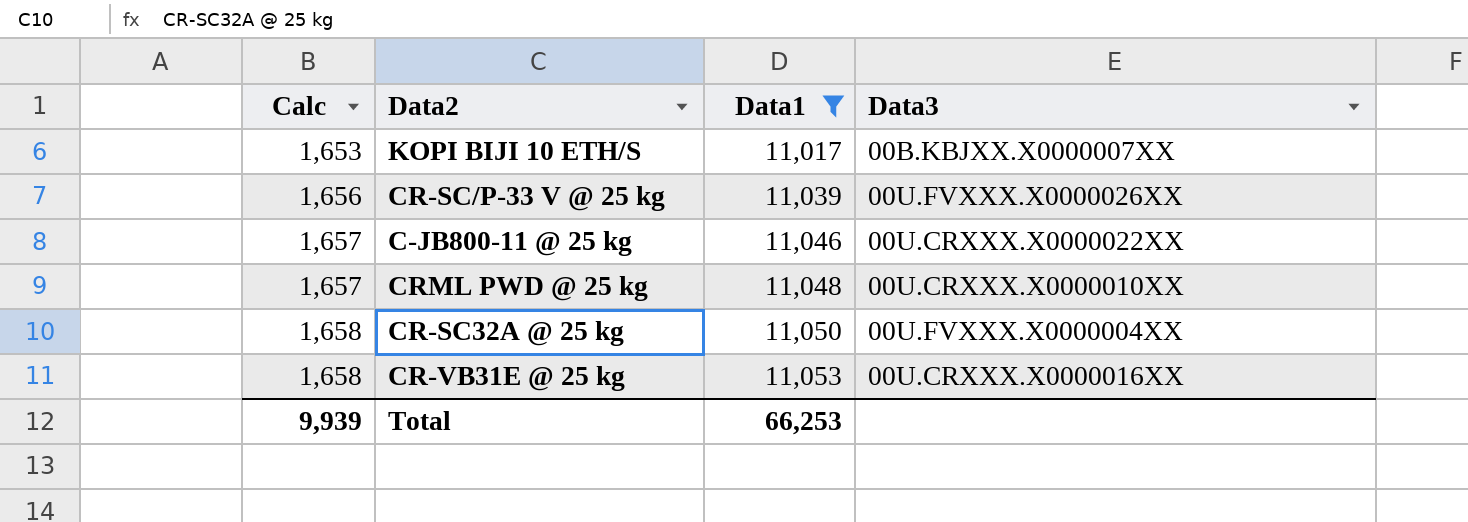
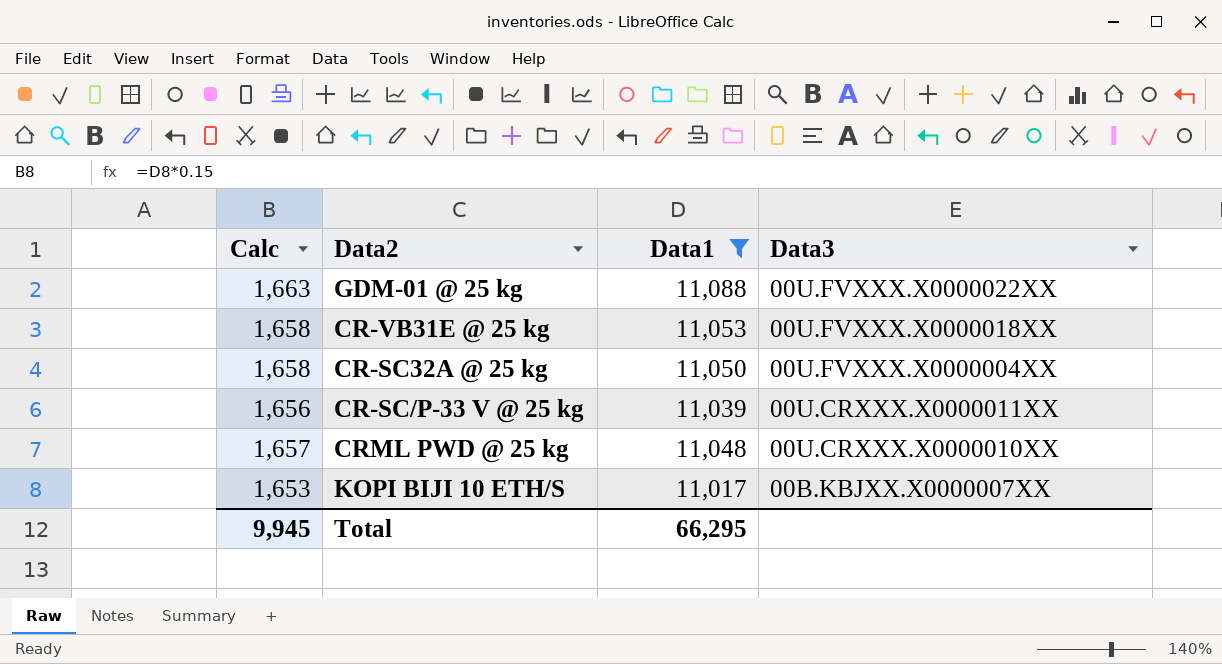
row order: Calc ascending -> Data3 descending
row C-JB800-11 @ 25 kg: 1,657 | 11,046 | 00U.CRXXX.X0000022XX -> none
row GDM-01 @ 25 kg: none -> 1,663 | 11,088 | 00U.FVXXX.X0000022XX
CR-VB31E @ 25 kg | Data3: 00U.CRXXX.X0000016XX -> 00U.FVXXX.X0000018XX
CR-SC/P-33 V @ 25 kg | Data3: 00U.FVXXX.X0000026XX -> 00U.CRXXX.X0000011XX
Total | Calc: 9,939 -> 9,945
Total | Data1: 66,253 -> 66,295

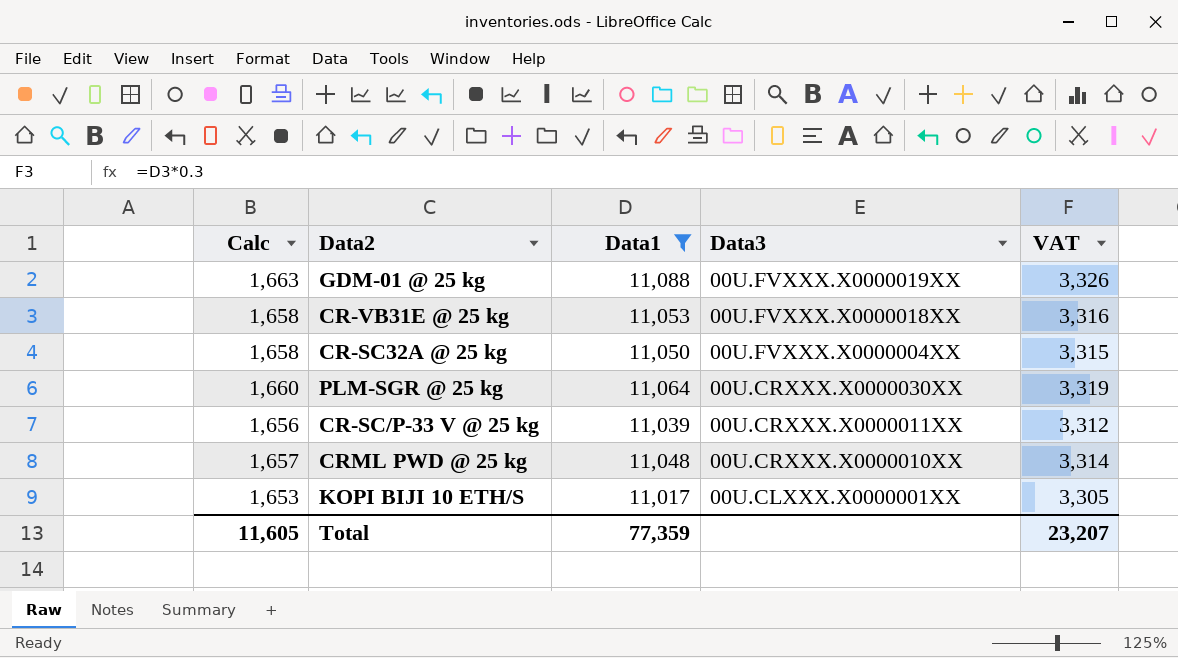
column VAT | formula: none -> [Data1] * 0.3
GDM-01 @ 25 kg | Data3: 00U.FVXXX.X0000022XX -> 00U.FVXXX.X0000019XX
row PLM-SGR @ 25 kg: none -> 1,660 | 11,064 | 00U.CRXXX.X0000030XX | 3,319
KOPI BIJI 10 ETH/S | Data3: 00B.KBJXX.X0000007XX -> 00U.CLXXX.X0000001XX
Total | Calc: 9,945 -> 11,605
Total | Data1: 66,295 -> 77,359

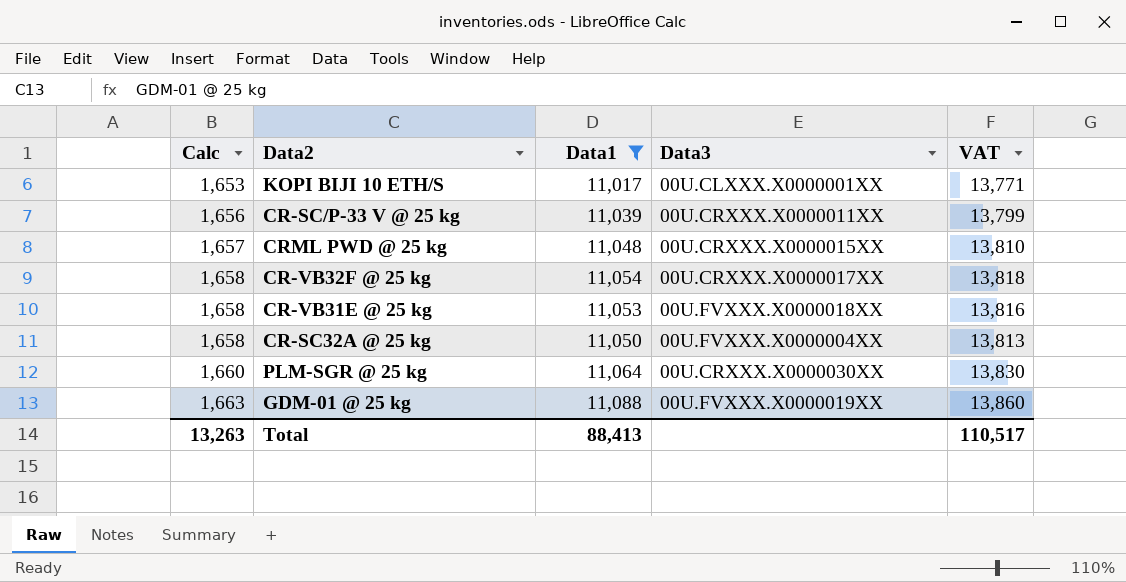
row order: Data3 descending -> Calc ascending
column VAT | formula: [Data1] * 0.3 -> [Data1] * 1.25
CRML PWD @ 25 kg | Data3: 00U.CRXXX.X0000010XX -> 00U.CRXXX.X0000015XX
row CR-VB32F @ 25 kg: none -> 1,658 | 11,054 | 00U.CRXXX.X0000017XX | 13,818
Total | Calc: 11,605 -> 13,263
Total | Data1: 77,359 -> 88,413
Total | VAT: 23,207 -> 110,517

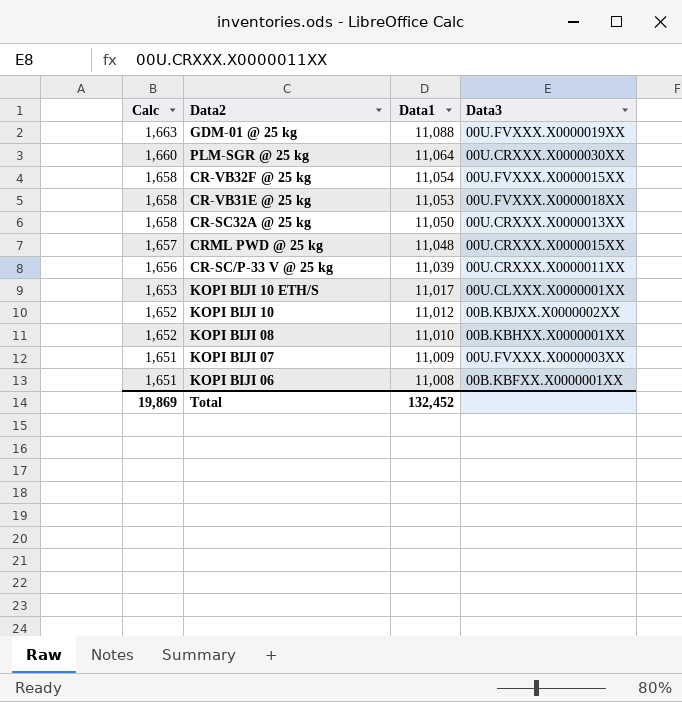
filter: Data1 >= 11,017 -> none
row order: Calc ascending -> Calc descending
column VAT | formula: [Data1] * 1.25 -> none
CR-VB32F @ 25 kg | Data3: 00U.CRXXX.X0000017XX -> 00U.FVXXX.X0000015XX
CR-SC32A @ 25 kg | Data3: 00U.FVXXX.X0000004XX -> 00U.CRXXX.X0000013XX
Total | Calc: 13,263 -> 19,869
Total | Data1: 88,413 -> 132,452

